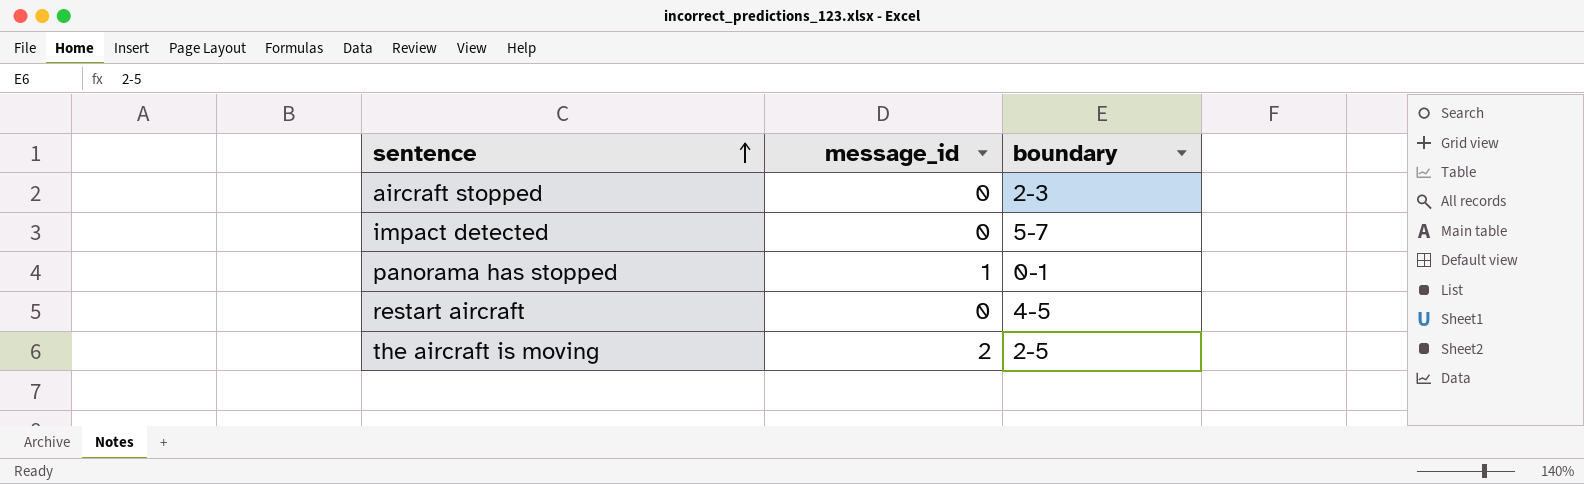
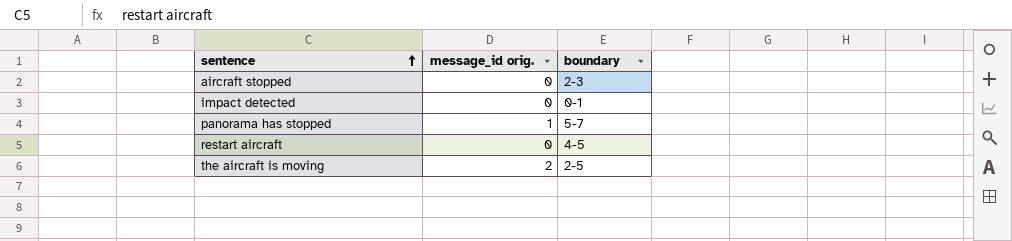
column name: message_id -> message_id orig.
impact detected | boundary: 5-7 -> 0-1
panorama has stopped | boundary: 0-1 -> 5-7

